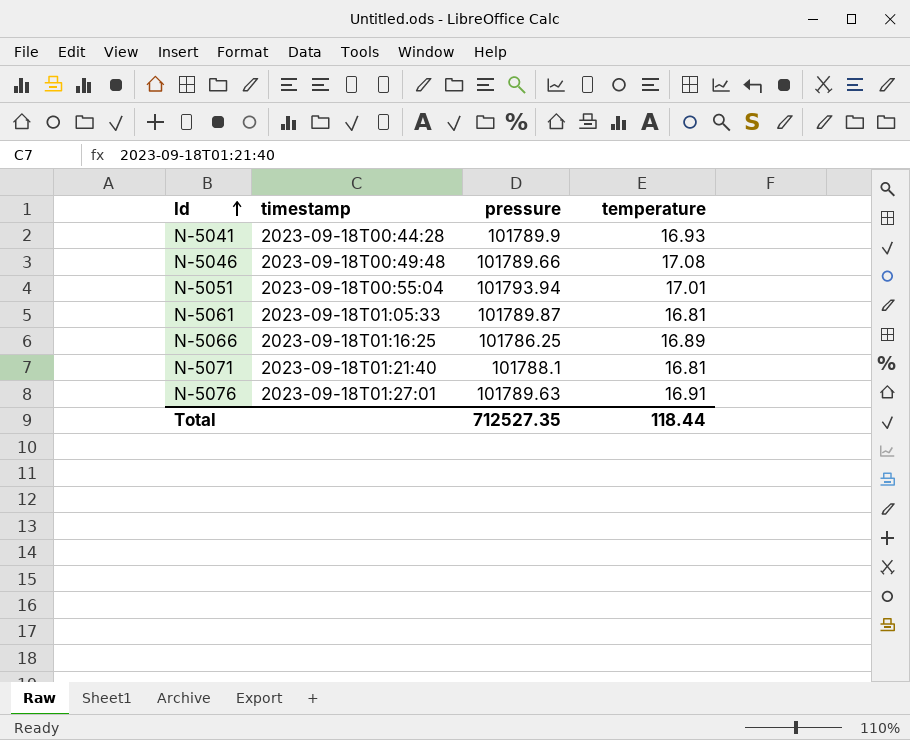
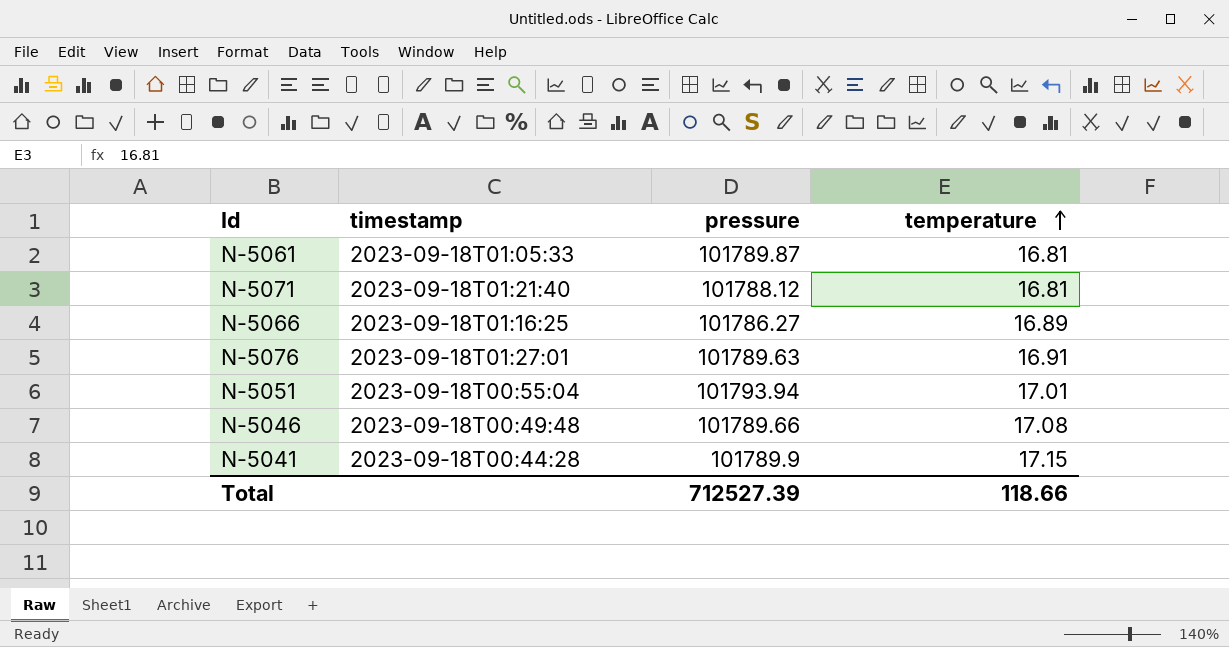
row order: Id ascending -> temperature ascending
N-5071 | pressure: 101788.1 -> 101788.12
N-5066 | pressure: 101786.25 -> 101786.27
N-5041 | temperature: 16.93 -> 17.15
Total | pressure: 712527.35 -> 712527.39
Total | temperature: 118.44 -> 118.66

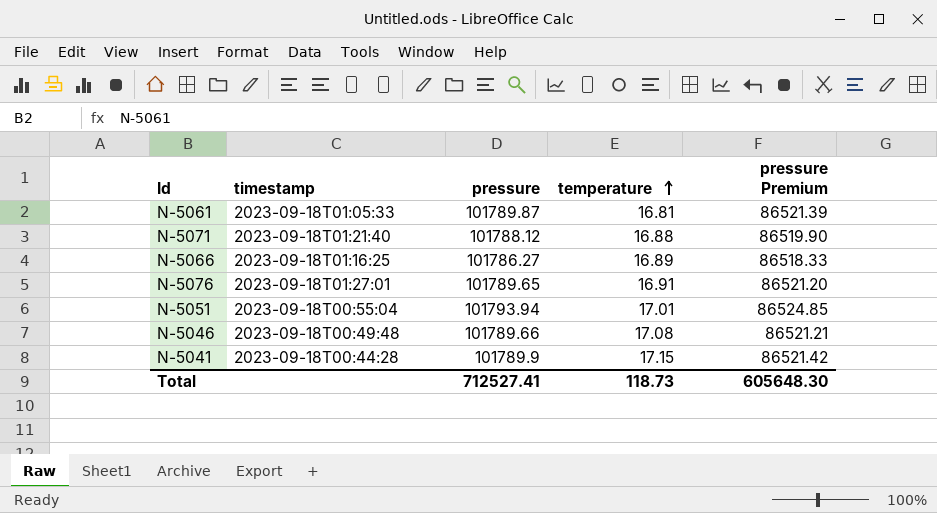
column pressure Premium | formula: none -> [pressure] * 0.85
N-5071 | temperature: 16.81 -> 16.88
N-5076 | pressure: 101789.63 -> 101789.65
Total | pressure: 712527.39 -> 712527.41
Total | temperature: 118.66 -> 118.73

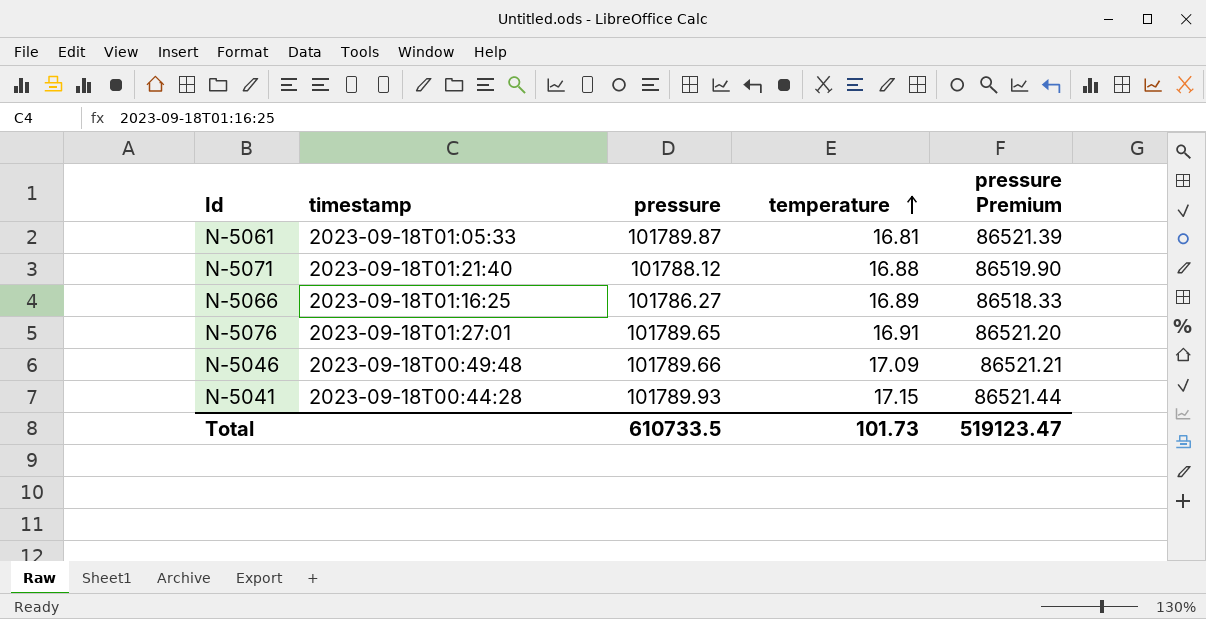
row N-5051: 2023-09-18T00:55:04 | 101793.94 | 17.01 | 86524.85 -> none
N-5046 | temperature: 17.08 -> 17.09
N-5041 | pressure: 101789.9 -> 101789.93
N-5041 | pressure Premium: 86521.42 -> 86521.44
Total | pressure: 712527.41 -> 610733.5
Total | temperature: 118.73 -> 101.73
Total | pressure Premium: 605648.30 -> 519123.47

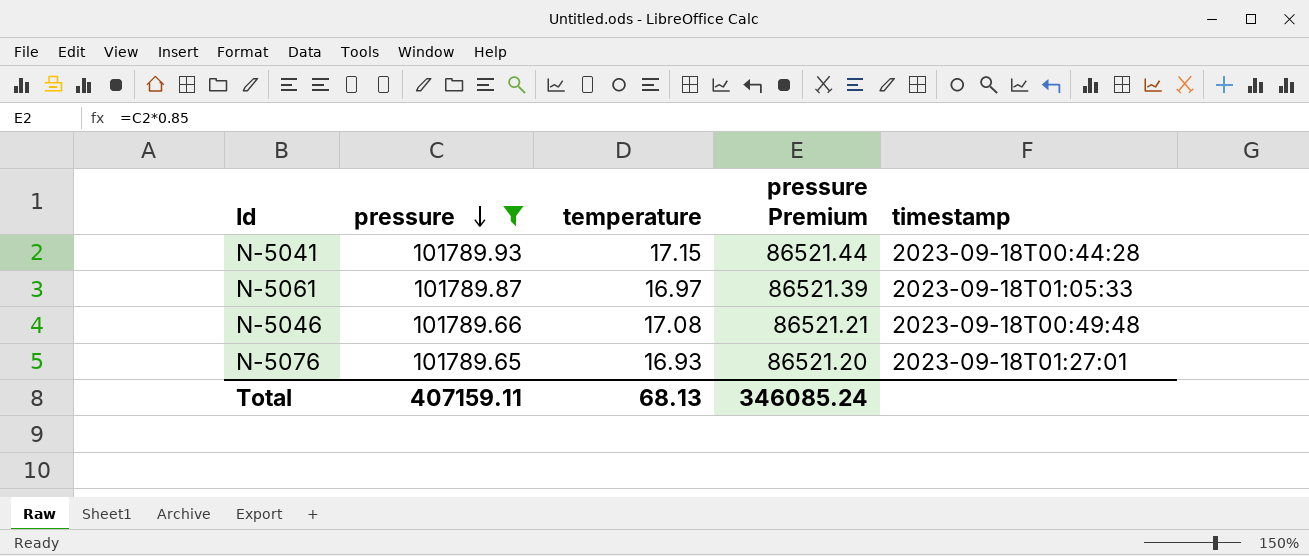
filter: none -> pressure >= 101789.65
row order: temperature ascending -> pressure descending
column timestamp | position: 2 -> 5
N-5061 | temperature: 16.81 -> 16.97
N-5046 | temperature: 17.09 -> 17.08
N-5076 | temperature: 16.91 -> 16.93
Total | pressure: 610733.5 -> 407159.11
Total | temperature: 101.73 -> 68.13
Total | pressure Premium: 519123.47 -> 346085.24

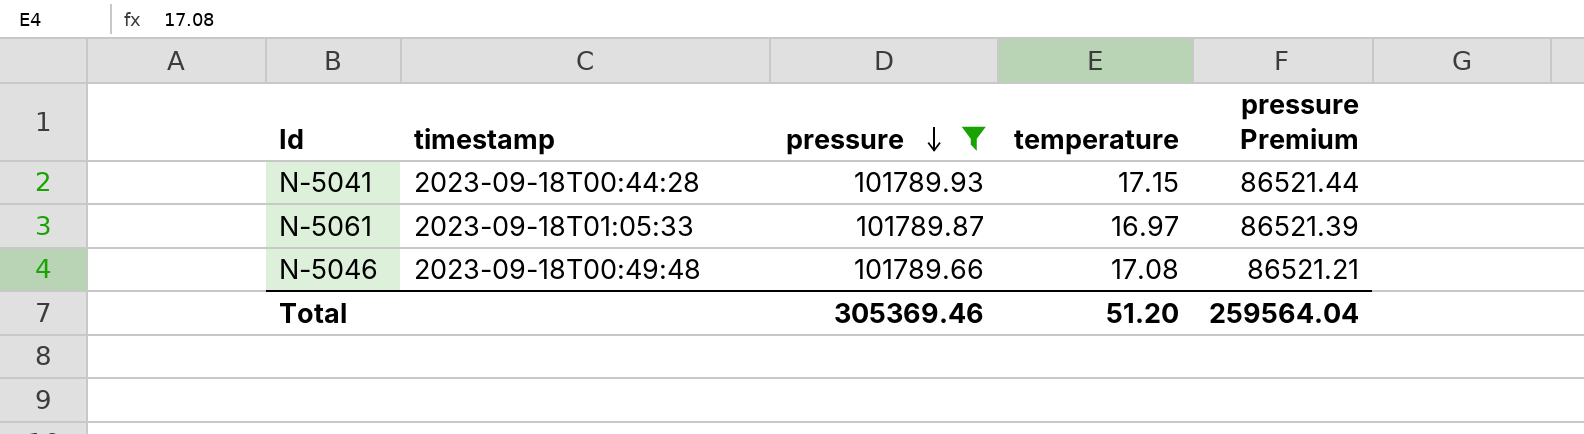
column timestamp | position: 5 -> 2
row N-5076: 101789.65 | 16.93 | 86521.20 | 2023-09-18T01:27:01 -> none
Total | pressure: 407159.11 -> 305369.46
Total | temperature: 68.13 -> 51.20
Total | pressure Premium: 346085.24 -> 259564.04

